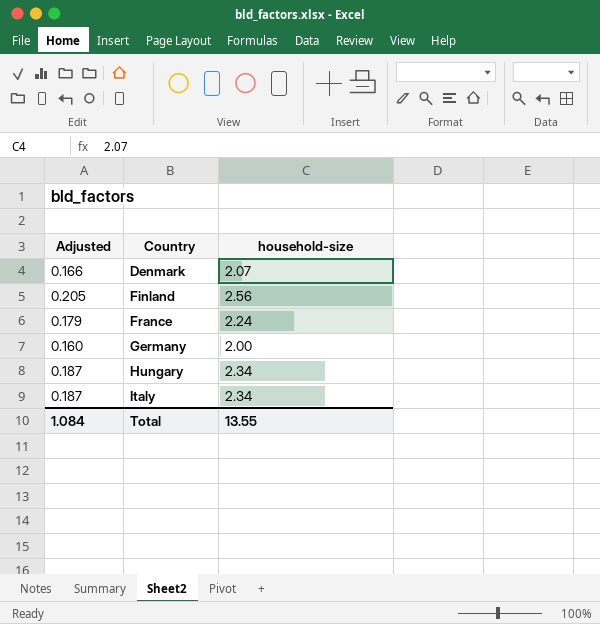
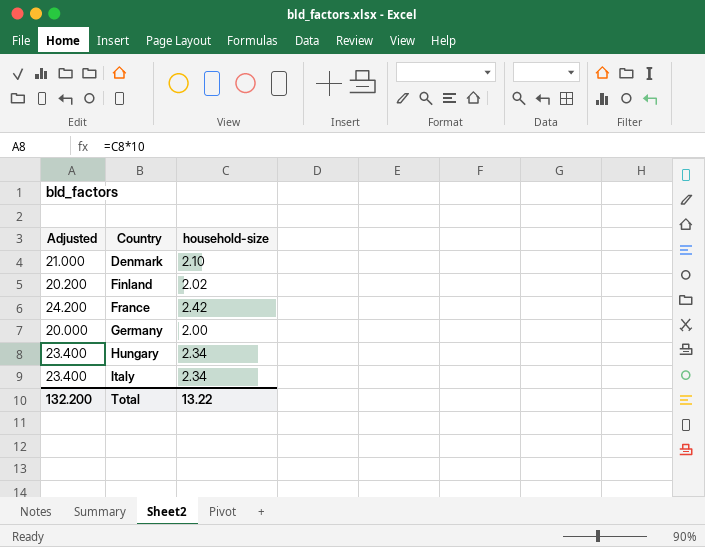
column Adjusted | formula: [household-size] * 0.08 -> [household-size] * 10
Denmark | household-size: 2.07 -> 2.10
Finland | household-size: 2.56 -> 2.02
France | household-size: 2.24 -> 2.42
Total | Adjusted: 1.084 -> 132.200
Total | household-size: 13.55 -> 13.22

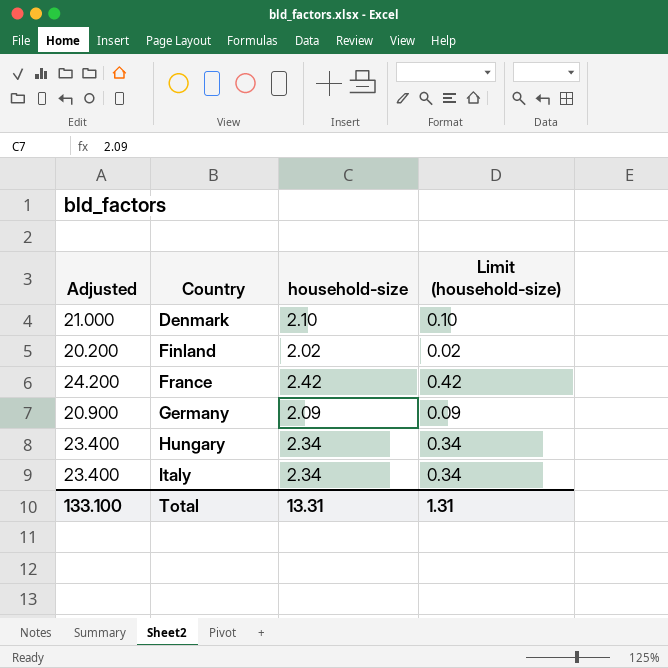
column Limit (household-size) | formula: none -> [household-size] - 2
Germany | Adjusted: 20.000 -> 20.900
Germany | household-size: 2.00 -> 2.09
Total | Adjusted: 132.200 -> 133.100
Total | household-size: 13.22 -> 13.31

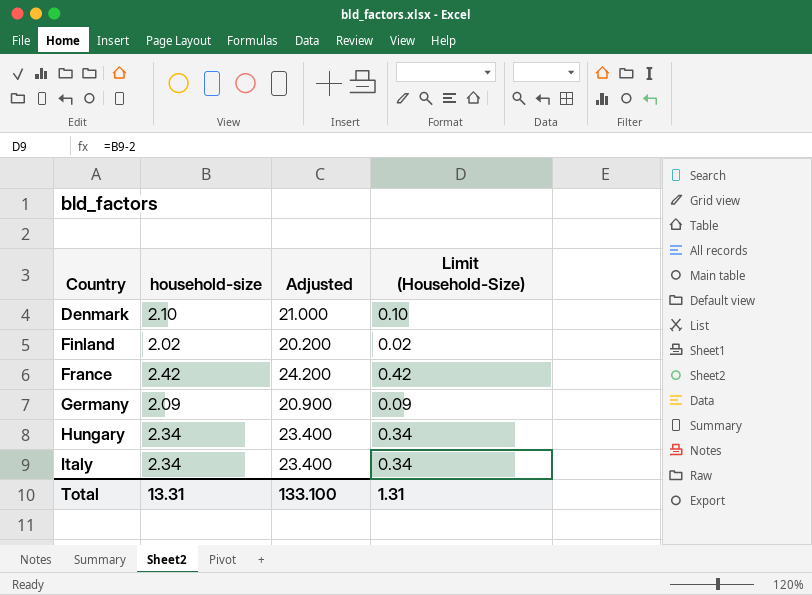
column Adjusted | position: 1 -> 3
column name: Limit (household-size) -> Limit (Household-Size)

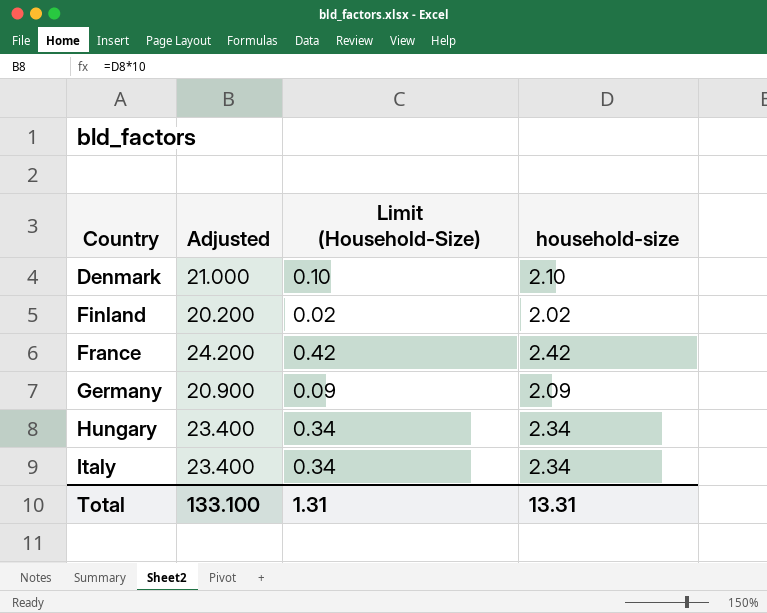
column household-size | position: 2 -> 4

